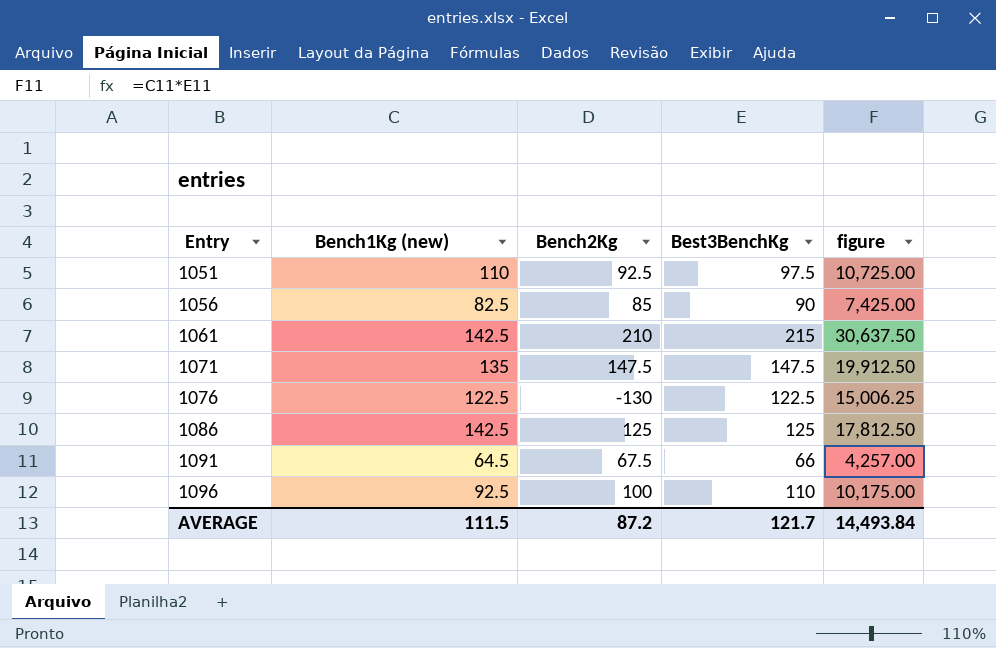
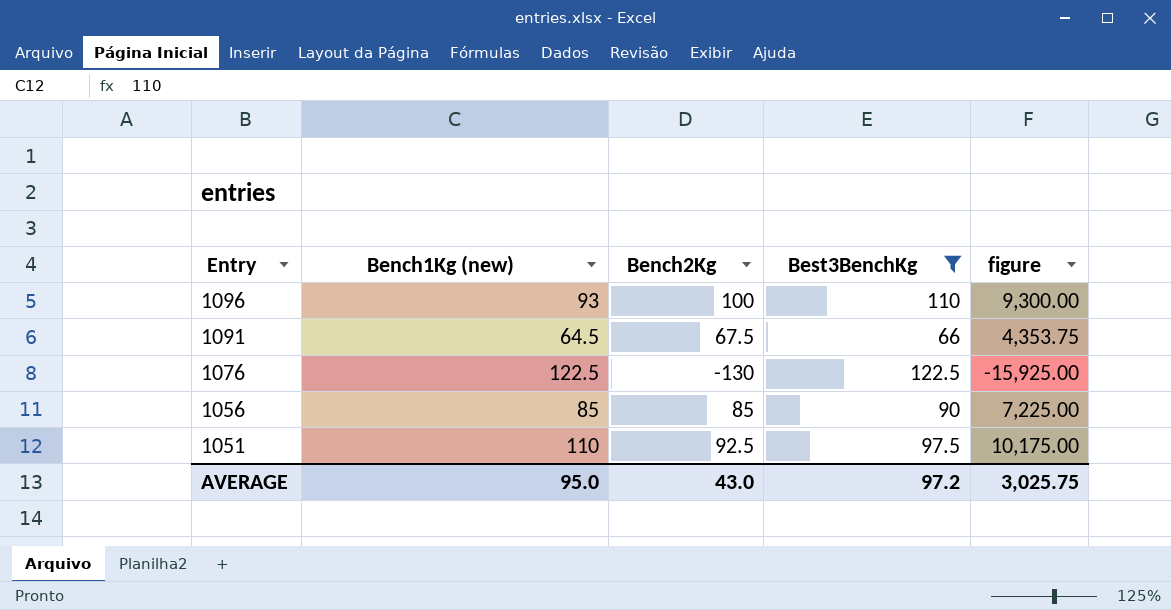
filter: none -> Best3BenchKg <= 122.5
row order: Entry ascending -> Entry descending
column figure | formula: [Bench1Kg (new)] * [Best3BenchKg] -> [Bench1Kg (new)] * [Bench2Kg]
1096 | Bench1Kg (new): 92.5 -> 93
1056 | Bench1Kg (new): 82.5 -> 85
AVERAGE | Bench1Kg (new): 111.5 -> 95.0
AVERAGE | Bench2Kg: 87.2 -> 43.0
AVERAGE | Best3BenchKg: 121.7 -> 97.2
AVERAGE | figure: 14,493.84 -> 3,025.75

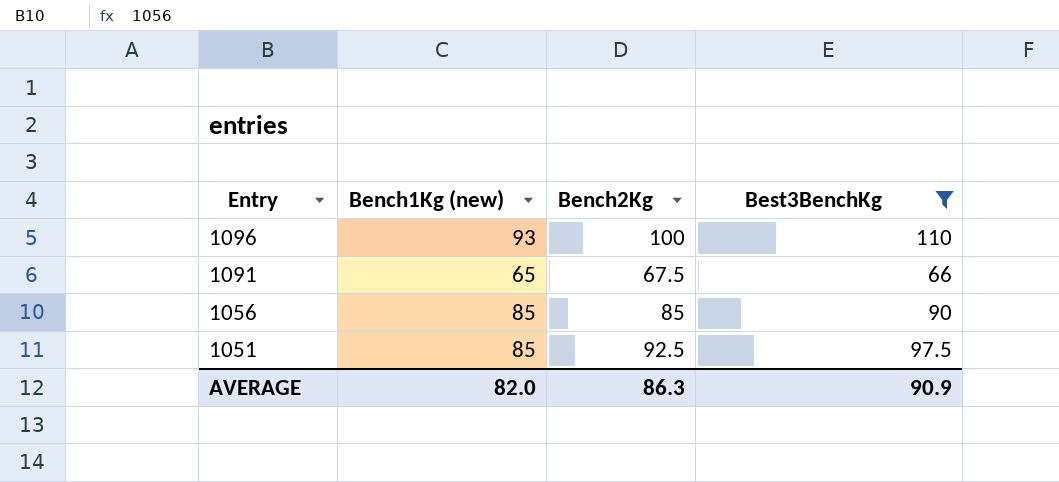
column figure | formula: [Bench1Kg (new)] * [Bench2Kg] -> none
row 1076: 122.5 | -130 | 122.5 | -15,925.00 -> none
1091 | Bench1Kg (new): 64.5 -> 65
1051 | Bench1Kg (new): 110 -> 85
AVERAGE | Bench1Kg (new): 95.0 -> 82.0
AVERAGE | Bench2Kg: 43.0 -> 86.3
AVERAGE | Best3BenchKg: 97.2 -> 90.9

